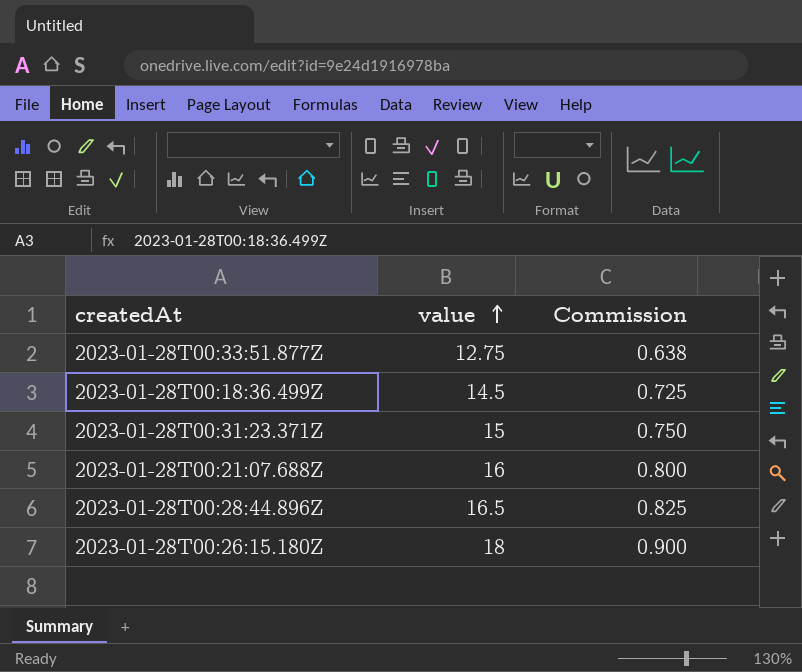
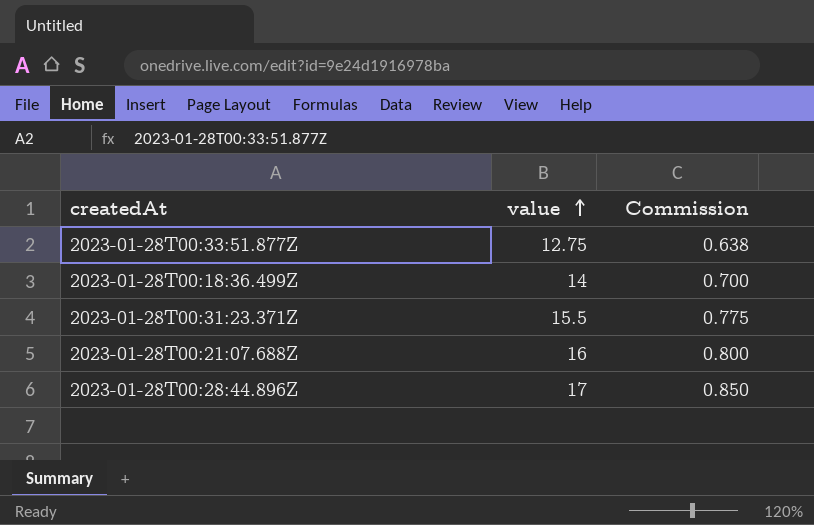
row 2023-01-28T00:26:15.180Z: 18 | 0.900 -> none
2023-01-28T00:18:36.499Z | value: 14.5 -> 14
2023-01-28T00:18:36.499Z | Commission: 0.725 -> 0.700
2023-01-28T00:31:23.371Z | value: 15 -> 15.5
2023-01-28T00:31:23.371Z | Commission: 0.750 -> 0.775
2023-01-28T00:28:44.896Z | value: 16.5 -> 17
2023-01-28T00:28:44.896Z | Commission: 0.825 -> 0.850

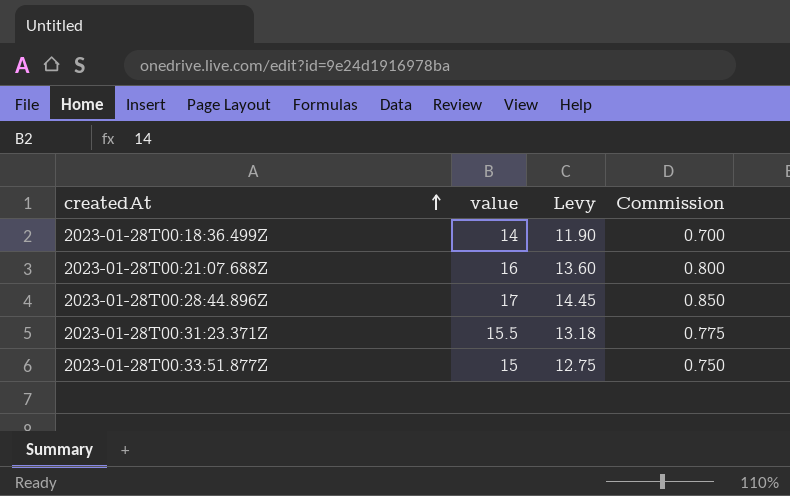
row order: value ascending -> createdAt ascending
column Levy | formula: none -> [value] * 0.85
2023-01-28T00:33:51.877Z | value: 12.75 -> 15
2023-01-28T00:33:51.877Z | Commission: 0.638 -> 0.750

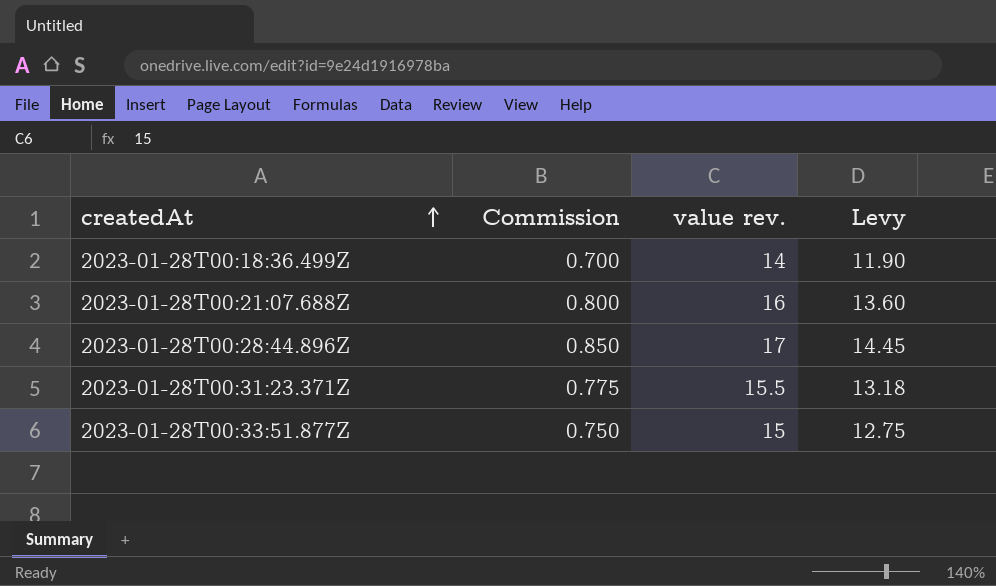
column Commission | position: 4 -> 2
column name: value -> value rev.

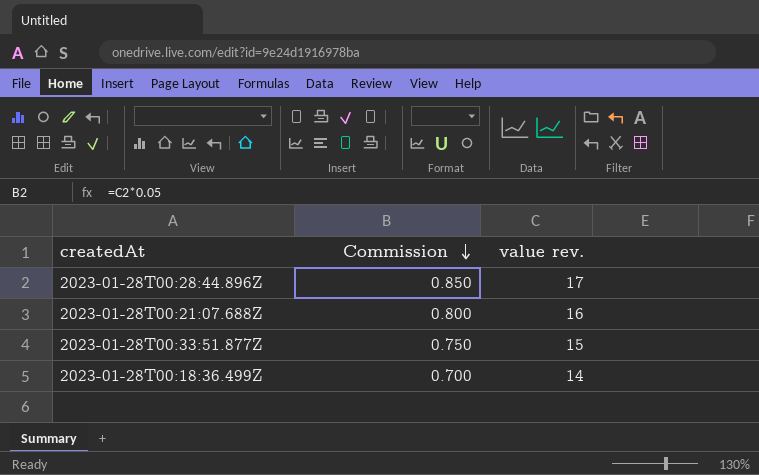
row order: createdAt ascending -> Commission descending
column Levy | formula: [value rev.] * 0.85 -> none
row 2023-01-28T00:31:23.371Z: 0.775 | 15.5 | 13.18 -> none

